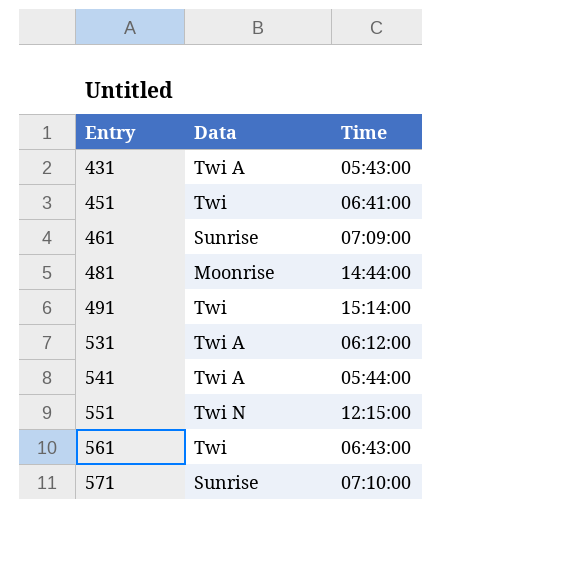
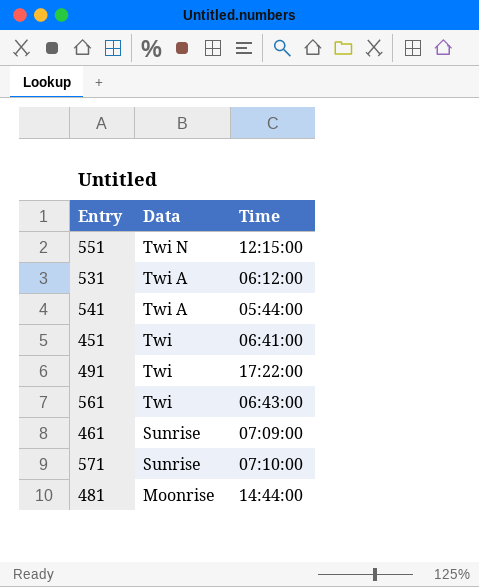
row order: Entry ascending -> Data descending
row 431: Twi A | 05:43:00 -> none
491 | Time: 15:14:00 -> 17:22:00

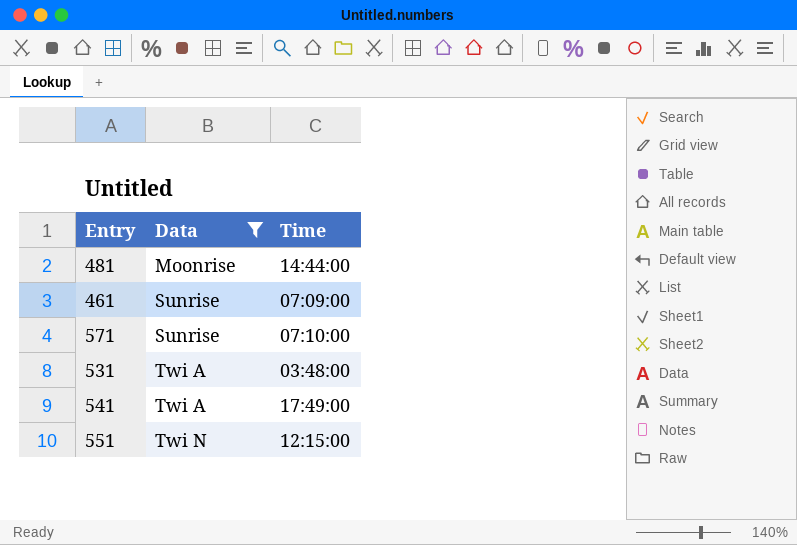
filter: none -> Data != Twi
row order: Data descending -> Data ascending
531 | Time: 06:12:00 -> 03:48:00
541 | Time: 05:44:00 -> 17:49:00

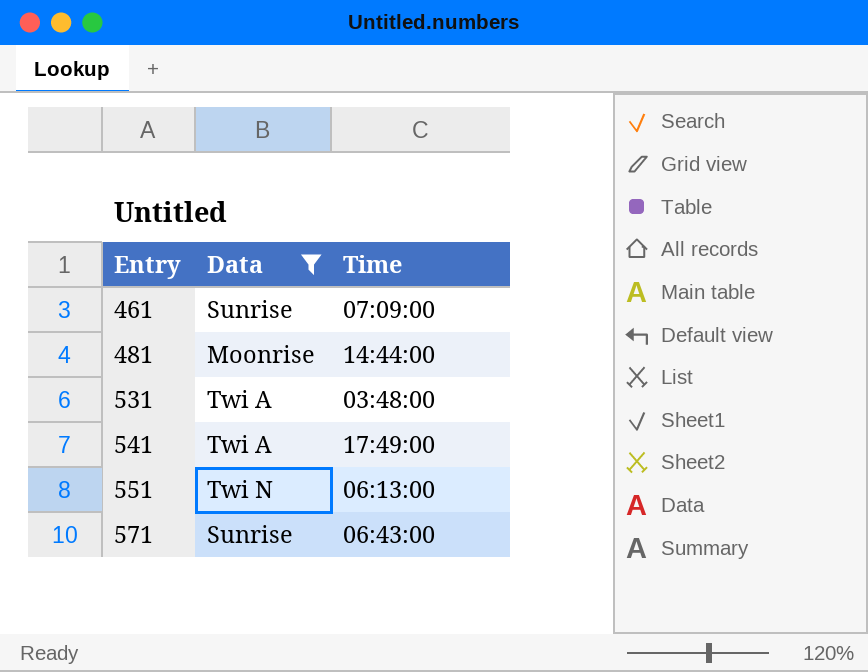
row order: Data ascending -> Entry ascending
551 | Time: 12:15:00 -> 06:13:00
571 | Time: 07:10:00 -> 06:43:00

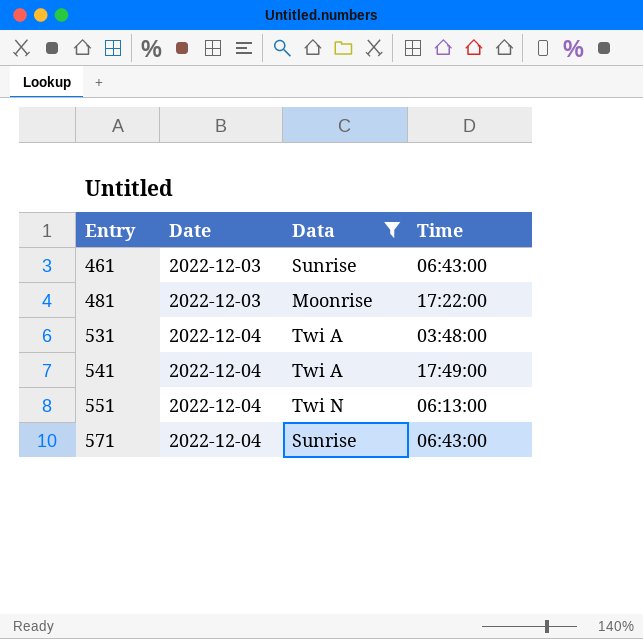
column Date | position: none -> 2
461 | Time: 07:09:00 -> 06:43:00
481 | Time: 14:44:00 -> 17:22:00

